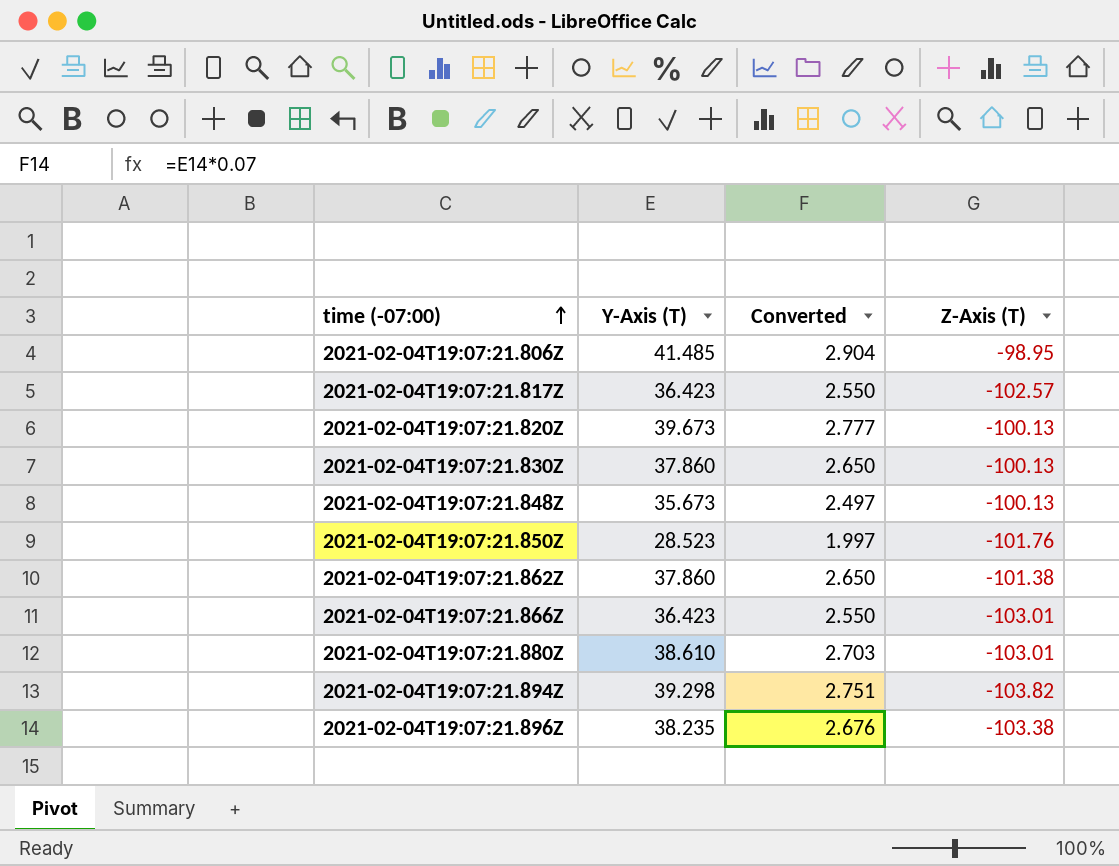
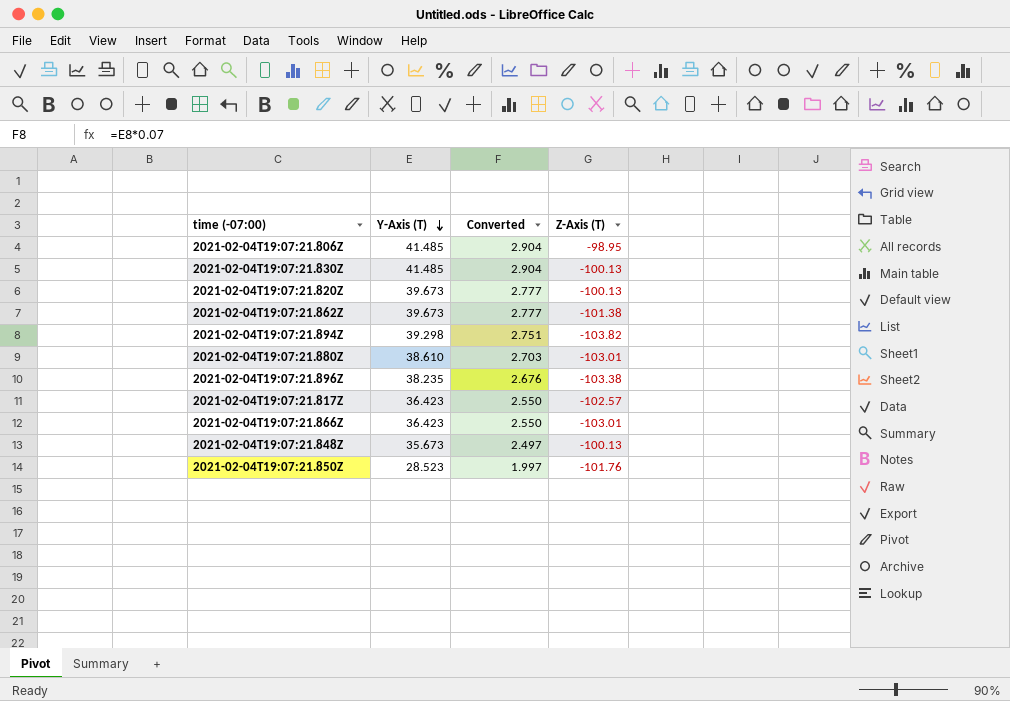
row order: time (-07:00) ascending -> Y-Axis (T) descending
2021-02-04T19:07:21.830Z | Y-Axis (T): 37.860 -> 41.485
2021-02-04T19:07:21.830Z | Converted: 2.650 -> 2.904
2021-02-04T19:07:21.862Z | Y-Axis (T): 37.860 -> 39.673
2021-02-04T19:07:21.862Z | Converted: 2.650 -> 2.777

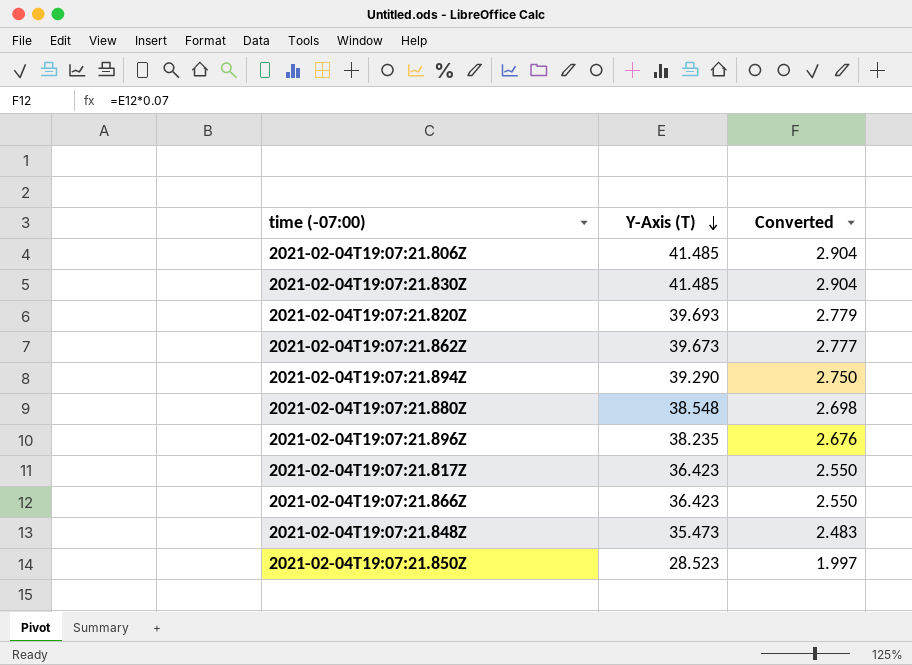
column Z-Axis (T) | position: 4 -> none
2021-02-04T19:07:21.820Z | Y-Axis (T): 39.673 -> 39.693
2021-02-04T19:07:21.820Z | Converted: 2.777 -> 2.779
2021-02-04T19:07:21.894Z | Y-Axis (T): 39.298 -> 39.290
2021-02-04T19:07:21.894Z | Converted: 2.751 -> 2.750
2021-02-04T19:07:21.880Z | Y-Axis (T): 38.610 -> 38.548
2021-02-04T19:07:21.880Z | Converted: 2.703 -> 2.698
2021-02-04T19:07:21.848Z | Y-Axis (T): 35.673 -> 35.473
2021-02-04T19:07:21.848Z | Converted: 2.497 -> 2.483

